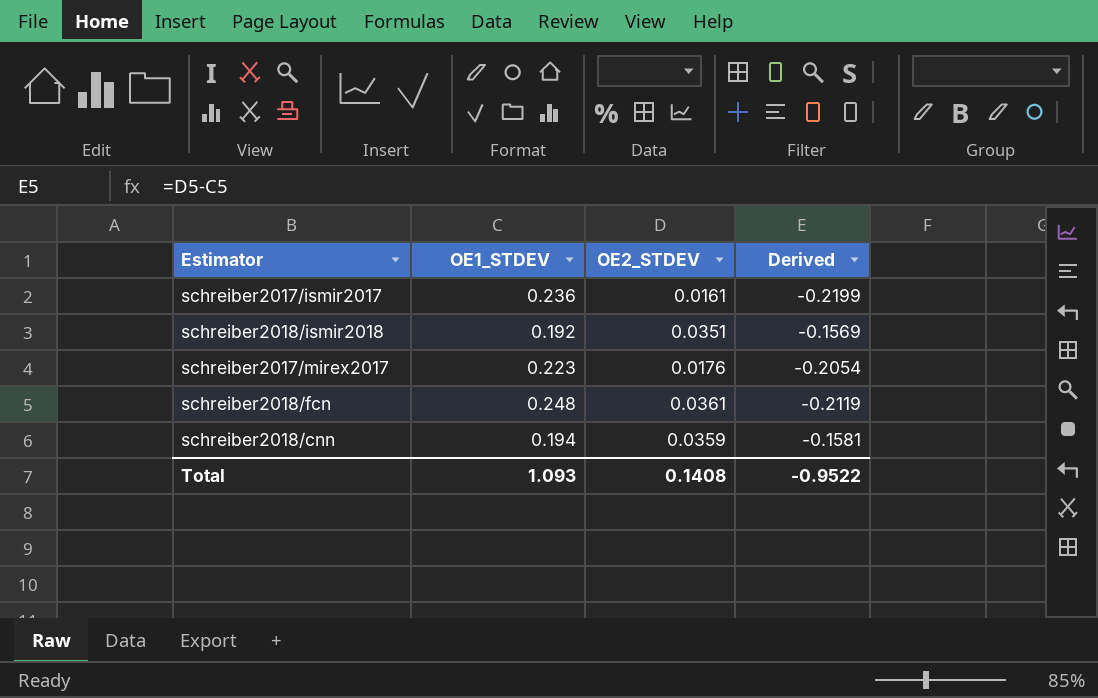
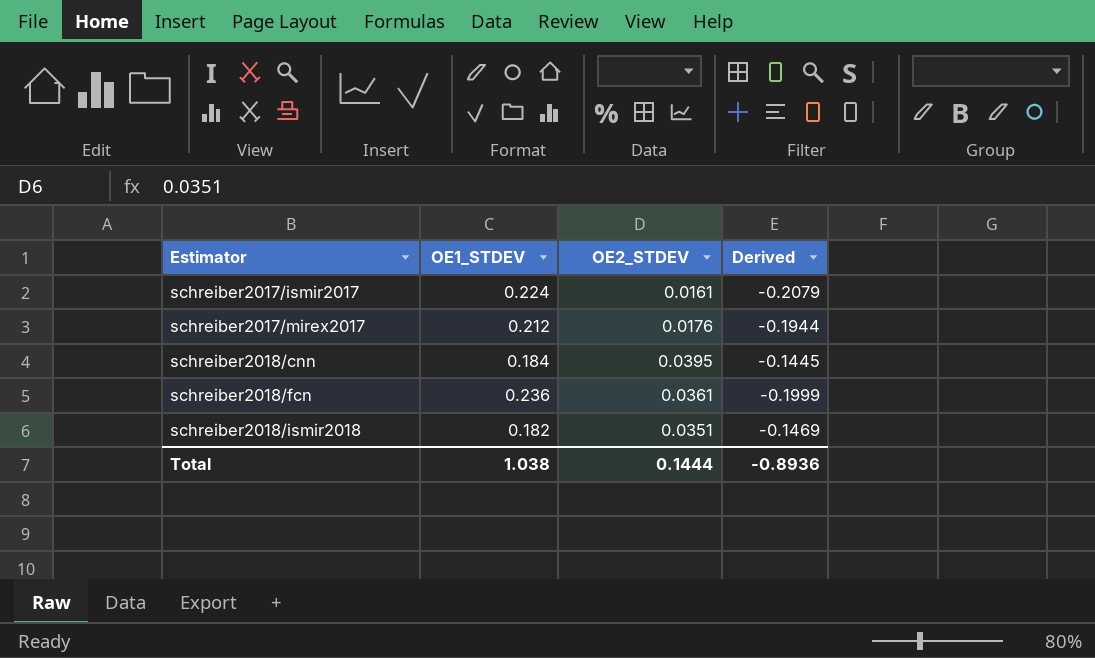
row order: none -> Estimator ascending
schreiber2017/ismir2017 | OE1_STDEV: 0.236 -> 0.224
schreiber2017/ismir2017 | Derived: -0.2199 -> -0.2079
schreiber2017/mirex2017 | OE1_STDEV: 0.223 -> 0.212
schreiber2017/mirex2017 | Derived: -0.2054 -> -0.1944
schreiber2018/cnn | OE1_STDEV: 0.194 -> 0.184
schreiber2018/cnn | OE2_STDEV: 0.0359 -> 0.0395
schreiber2018/cnn | Derived: -0.1581 -> -0.1445
schreiber2018/fcn | OE1_STDEV: 0.248 -> 0.236
schreiber2018/fcn | Derived: -0.2119 -> -0.1999
schreiber2018/ismir2018 | OE1_STDEV: 0.192 -> 0.182
schreiber2018/ismir2018 | Derived: -0.1569 -> -0.1469
Total | OE1_STDEV: 1.093 -> 1.038
Total | OE2_STDEV: 0.1408 -> 0.1444
Total | Derived: -0.9522 -> -0.8936

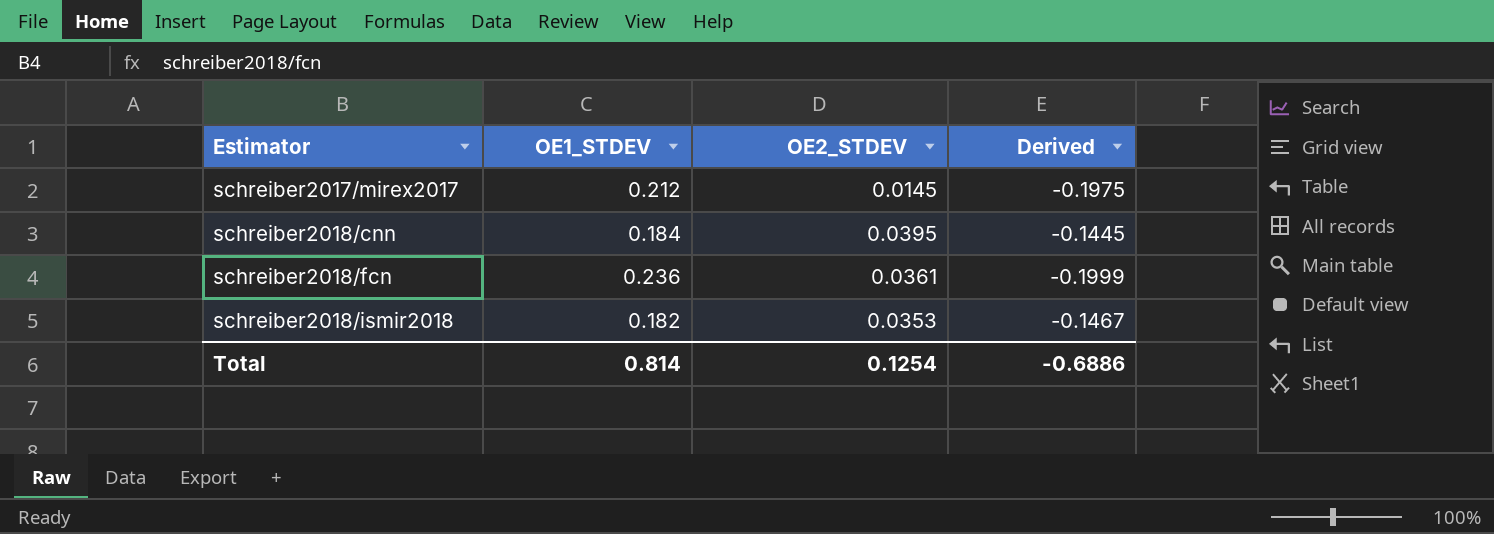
row schreiber2017/ismir2017: 0.224 | 0.0161 | -0.2079 -> none
schreiber2017/mirex2017 | OE2_STDEV: 0.0176 -> 0.0145
schreiber2017/mirex2017 | Derived: -0.1944 -> -0.1975
schreiber2018/ismir2018 | OE2_STDEV: 0.0351 -> 0.0353
schreiber2018/ismir2018 | Derived: -0.1469 -> -0.1467
Total | OE1_STDEV: 1.038 -> 0.814
Total | OE2_STDEV: 0.1444 -> 0.1254
Total | Derived: -0.8936 -> -0.6886

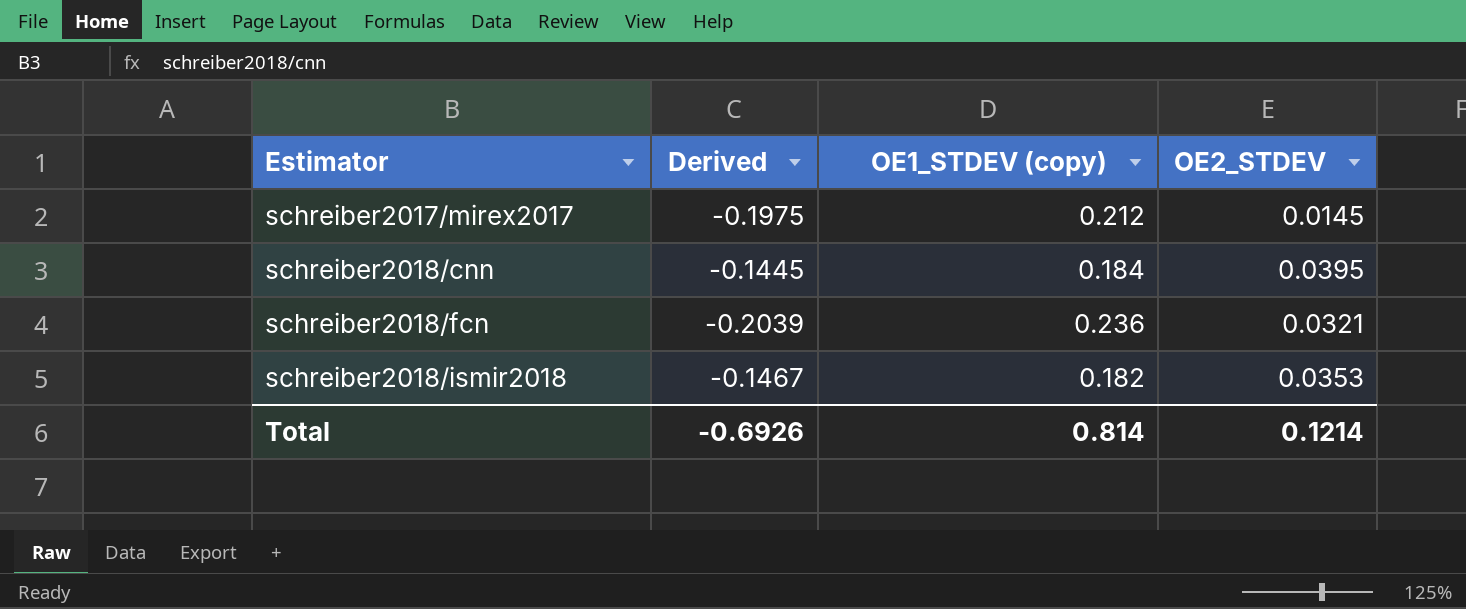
column Derived | position: 4 -> 2
column name: OE1_STDEV -> OE1_STDEV (copy)
schreiber2018/fcn | Derived: -0.1999 -> -0.2039
schreiber2018/fcn | OE2_STDEV: 0.0361 -> 0.0321
Total | Derived: -0.6886 -> -0.6926
Total | OE2_STDEV: 0.1254 -> 0.1214

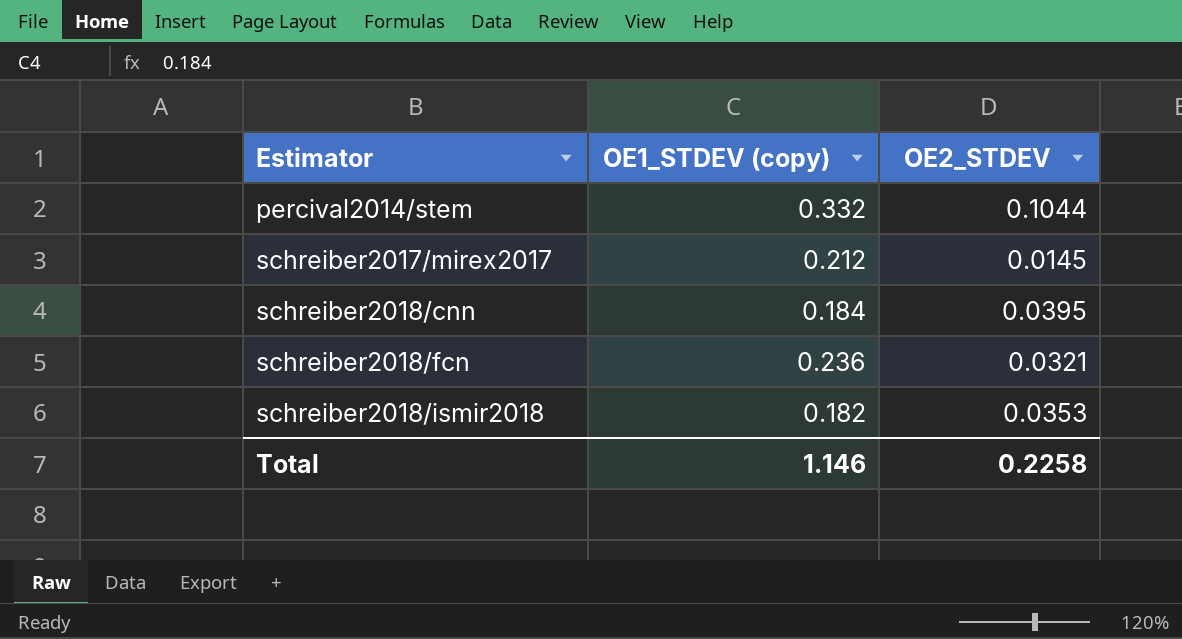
column Derived | formula: [OE2_STDEV] - [OE1_STDEV (copy)] -> none
row percival2014/stem: none -> 0.332 | 0.1044
Total | OE1_STDEV (copy): 0.814 -> 1.146
Total | OE2_STDEV: 0.1214 -> 0.2258

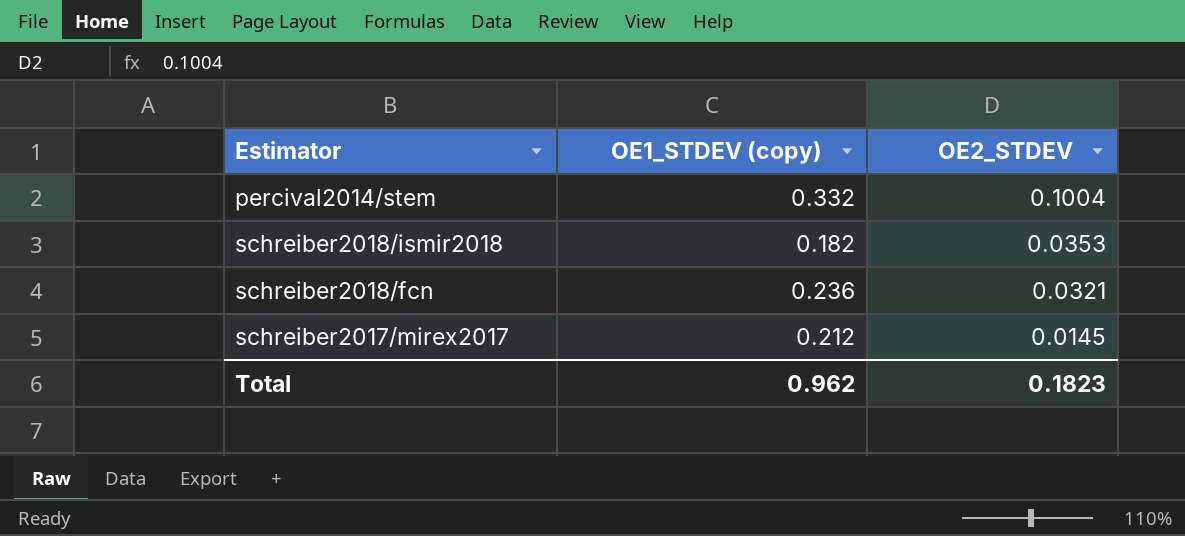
row order: Estimator ascending -> OE2_STDEV descending
row schreiber2018/cnn: 0.184 | 0.0395 -> none
percival2014/stem | OE2_STDEV: 0.1044 -> 0.1004
Total | OE1_STDEV (copy): 1.146 -> 0.962
Total | OE2_STDEV: 0.2258 -> 0.1823

